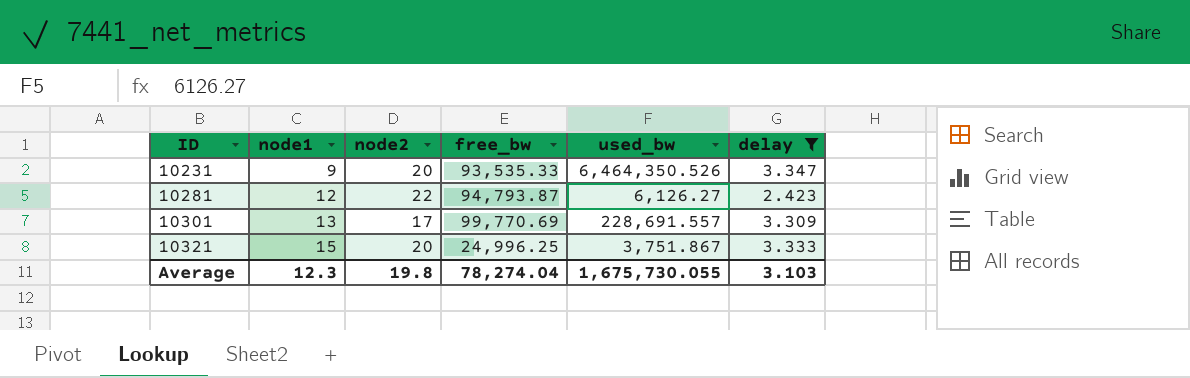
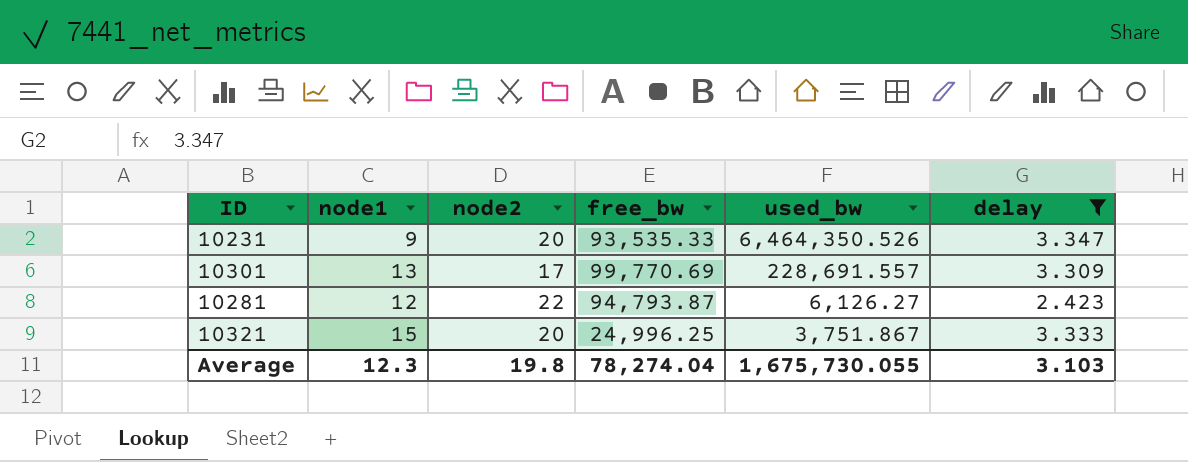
row order: ID ascending -> used_bw descending

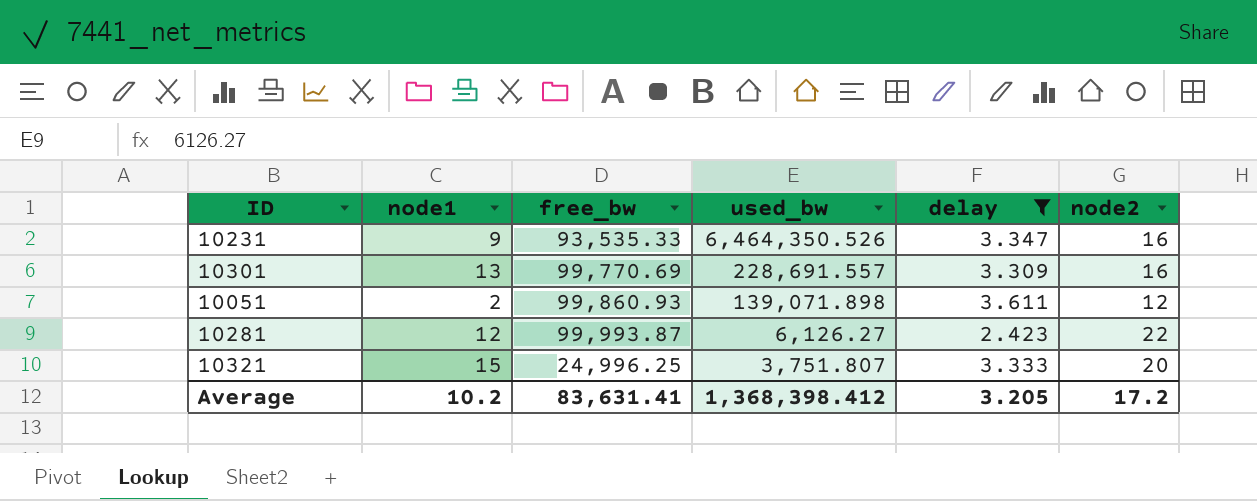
column node2 | position: 3 -> 6
10231 | node2: 20 -> 16
10301 | node2: 17 -> 16
row 10051: none -> 2 | 99,860.93 | 139,071.898 | 3.611 | 12
10281 | free_bw: 94,793.87 -> 99,993.87
10321 | used_bw: 3,751.867 -> 3,751.807
Average | node1: 12.3 -> 10.2
Average | free_bw: 78,274.04 -> 83,631.41
Average | used_bw: 1,675,730.055 -> 1,368,398.412
Average | delay: 3.103 -> 3.205
Average | node2: 19.8 -> 17.2

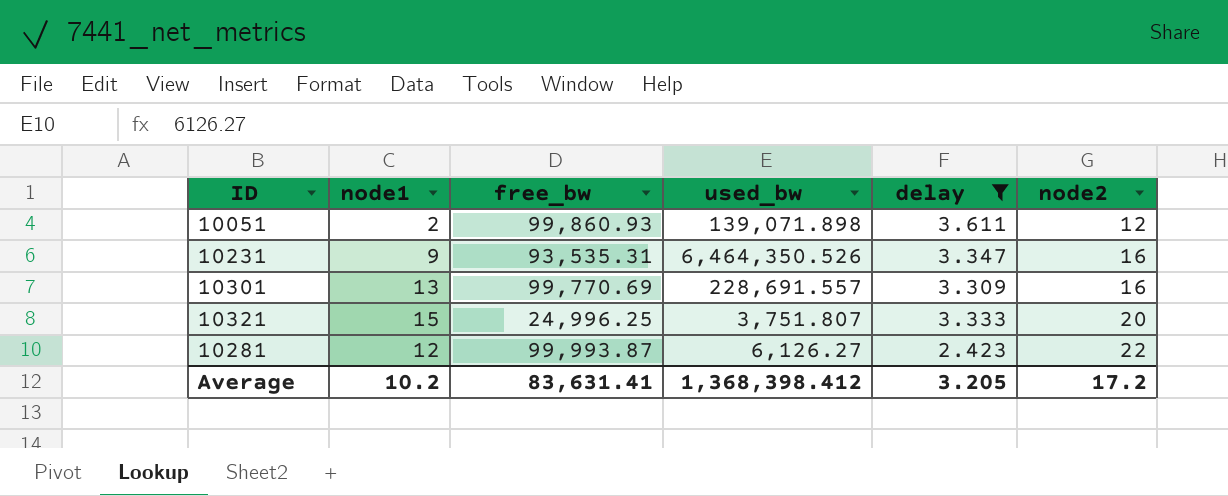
row order: used_bw descending -> node2 ascending
10231 | free_bw: 93,535.33 -> 93,535.31

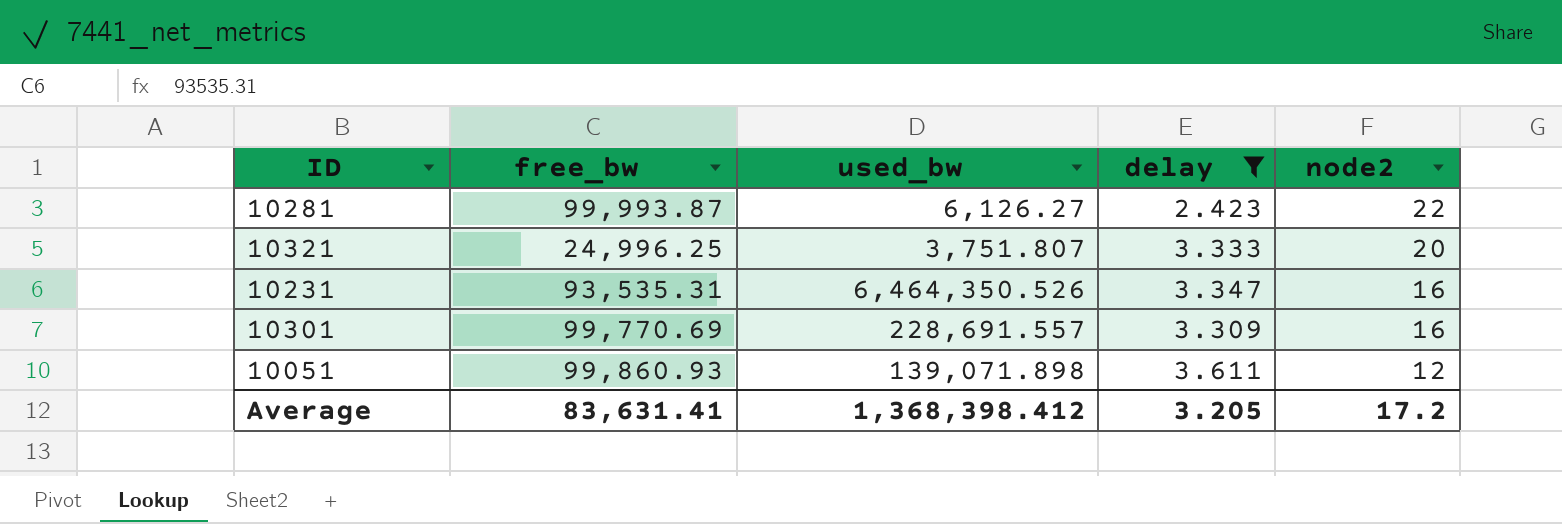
row order: node2 ascending -> node2 descending
column node1 | position: 2 -> none

